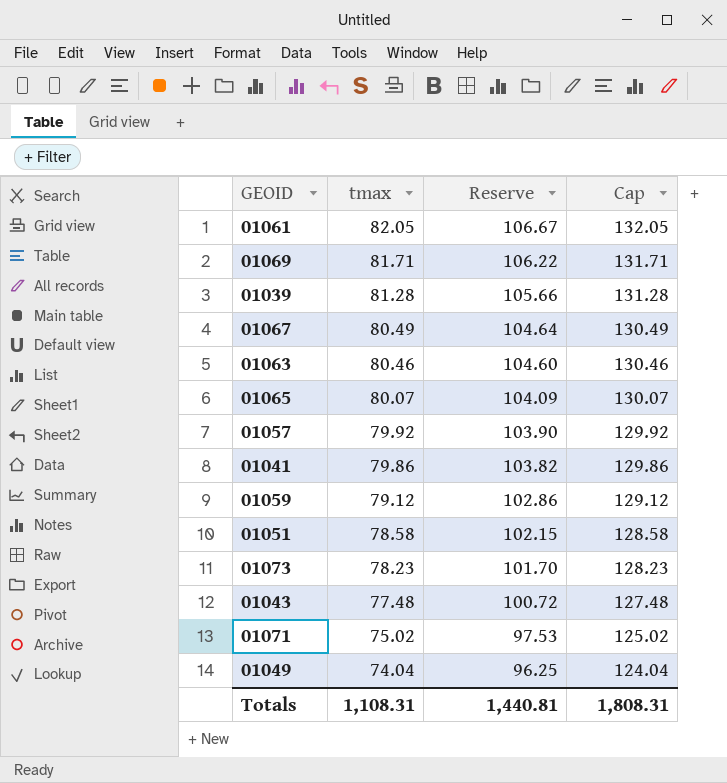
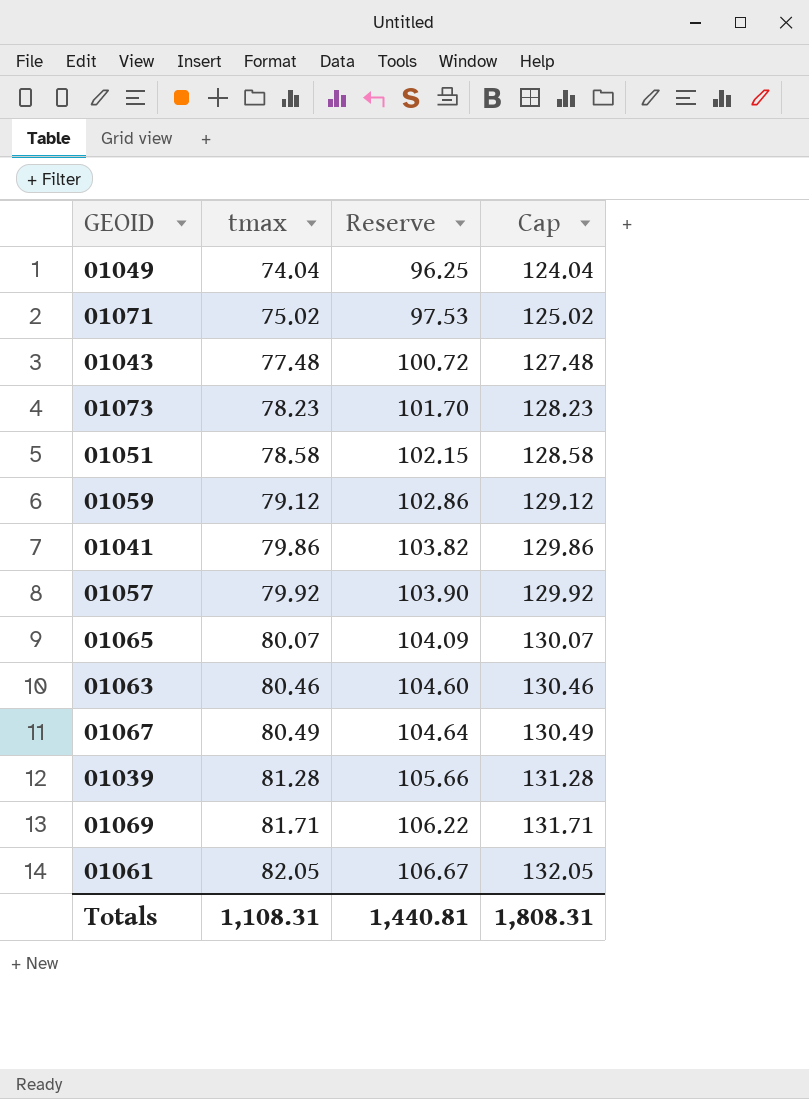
row order: tmax descending -> tmax ascending

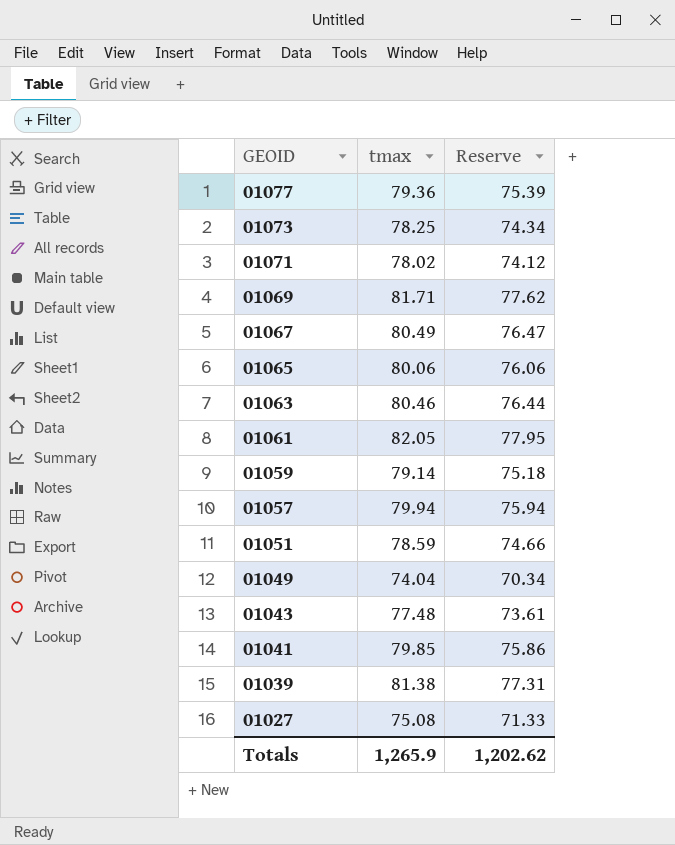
row order: tmax ascending -> GEOID descending
column Cap | formula: [tmax] + 50 -> none
column Reserve | formula: [tmax] * 1.3 -> [tmax] * 0.95
row 01077: none -> 79.36 | 75.39
01073 | tmax: 78.23 -> 78.25
01071 | tmax: 75.02 -> 78.02
01065 | tmax: 80.07 -> 80.06
01059 | tmax: 79.12 -> 79.14
01057 | tmax: 79.92 -> 79.94
01051 | tmax: 78.58 -> 78.59
01041 | tmax: 79.86 -> 79.85
01039 | tmax: 81.28 -> 81.38
row 01027: none -> 75.08 | 71.33
Totals | tmax: 1,108.31 -> 1,265.9
Totals | Reserve: 1,440.81 -> 1,202.62

